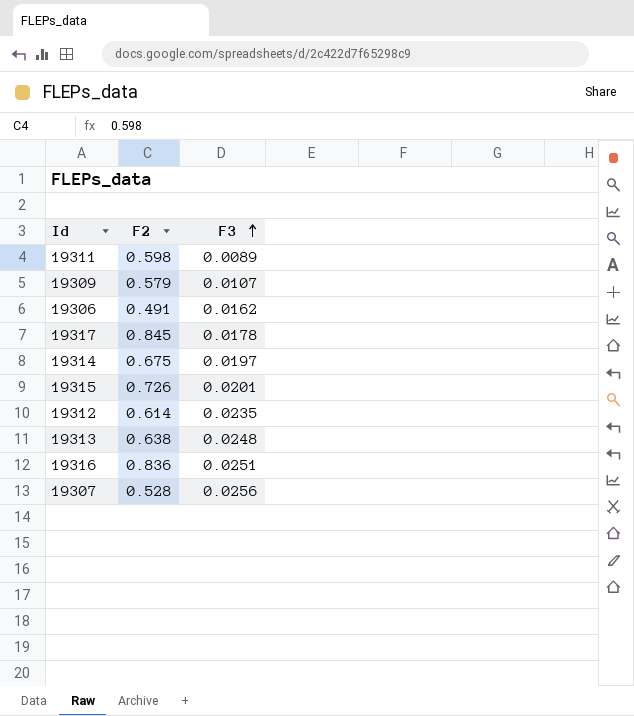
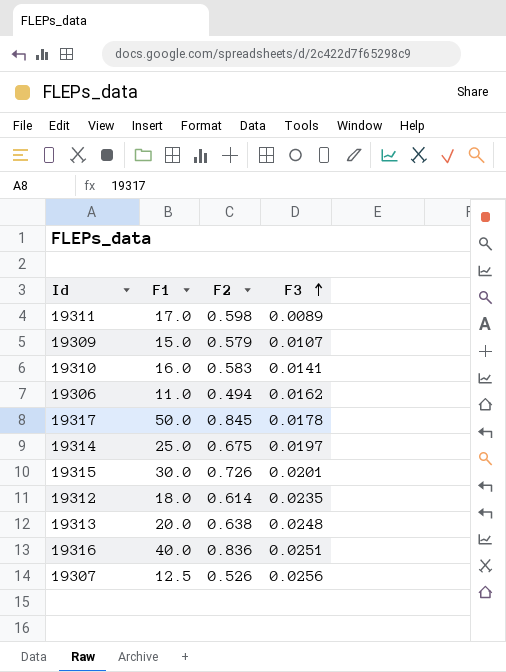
column F1 | position: none -> 2
row 19310: none -> 16.0 | 0.583 | 0.0141
19306 | F2: 0.491 -> 0.494
19307 | F2: 0.528 -> 0.526

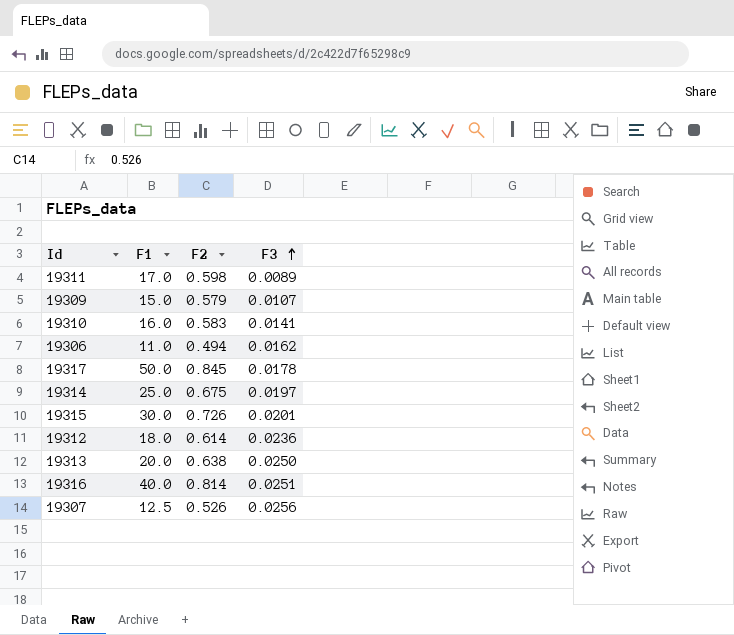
19312 | F3: 0.0235 -> 0.0236
19313 | F3: 0.0248 -> 0.0250
19316 | F2: 0.836 -> 0.814

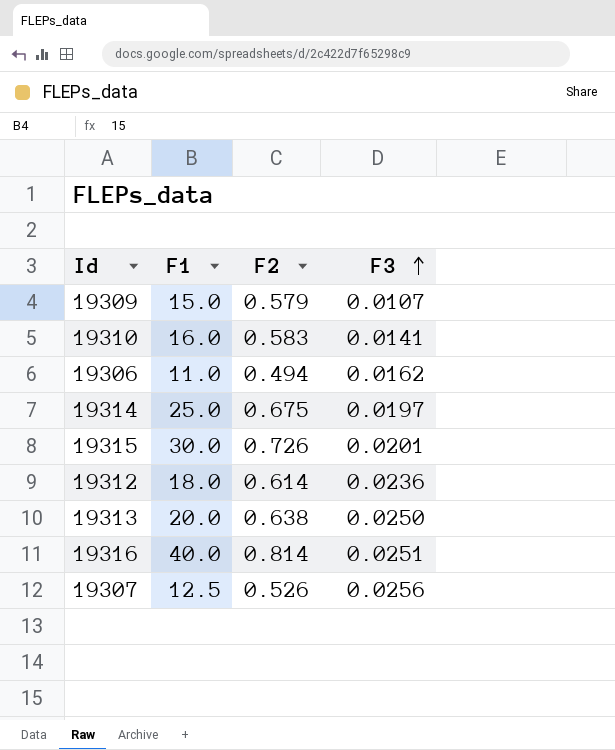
row 19311: 17.0 | 0.598 | 0.0089 -> none
row 19317: 50.0 | 0.845 | 0.0178 -> none

